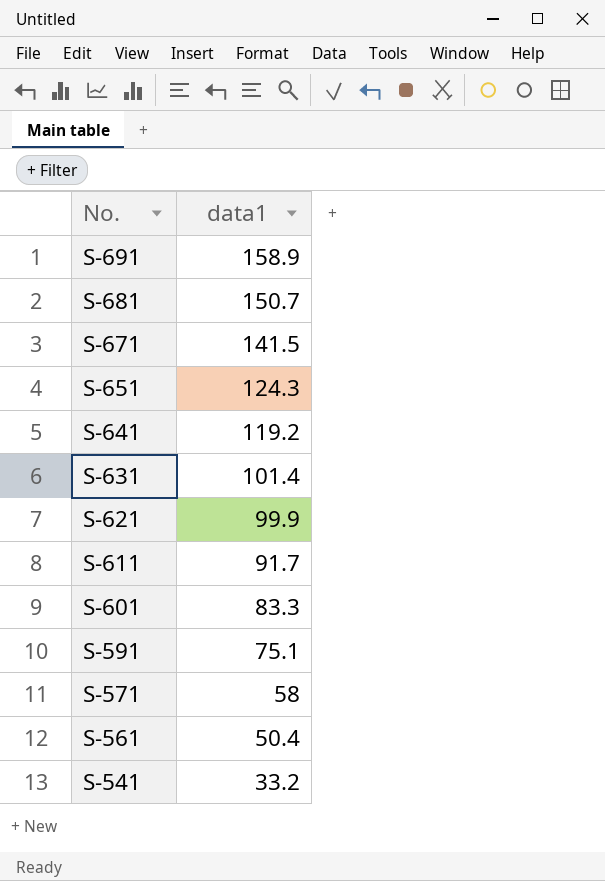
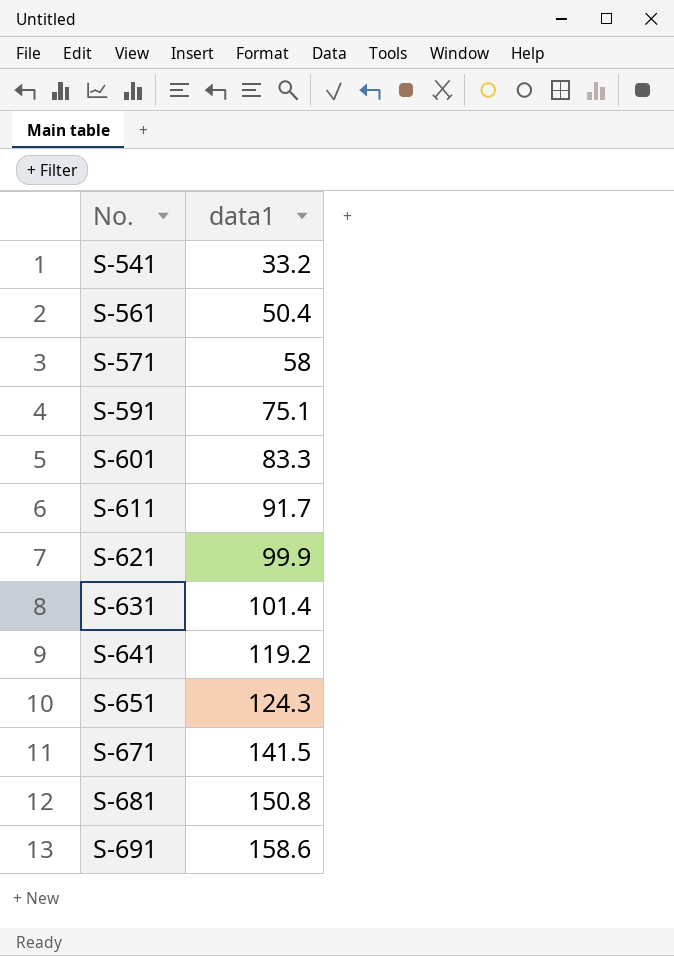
row order: No. descending -> No. ascending
S-681 | data1: 150.7 -> 150.8
S-691 | data1: 158.9 -> 158.6

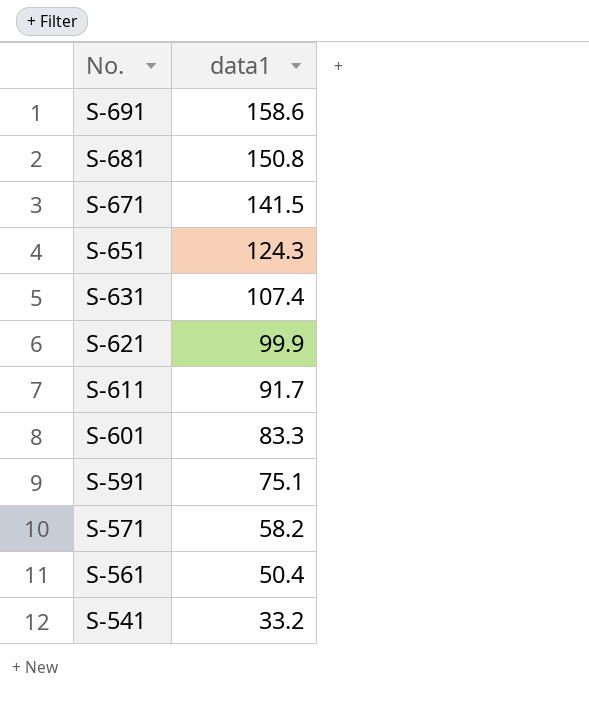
row order: No. ascending -> No. descending
row S-641: 119.2 -> none
S-631 | data1: 101.4 -> 107.4
S-571 | data1: 58 -> 58.2

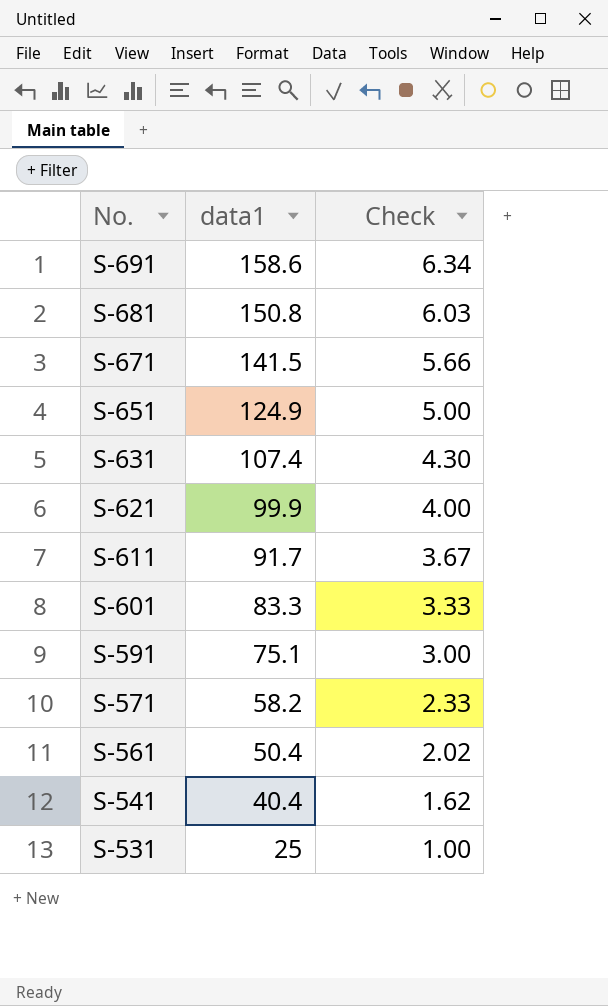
column Check | formula: none -> [data1] * 0.04
S-651 | data1: 124.3 -> 124.9
S-541 | data1: 33.2 -> 40.4
row S-531: none -> 25 | 1.00

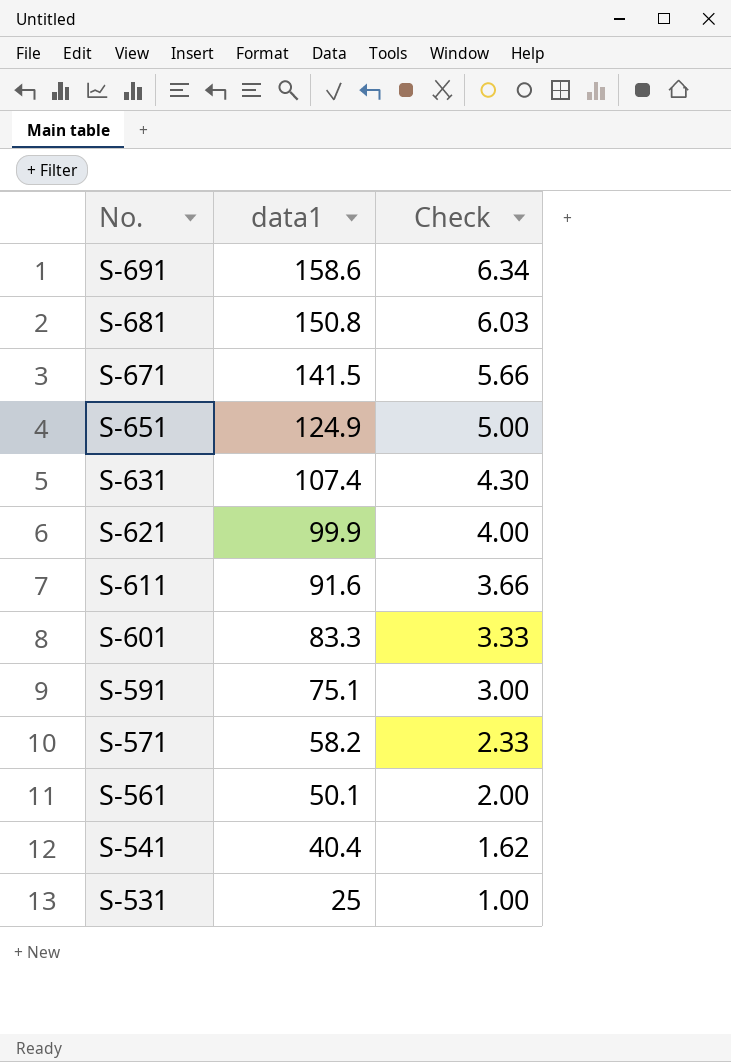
S-611 | data1: 91.7 -> 91.6
S-611 | Check: 3.67 -> 3.66
S-561 | data1: 50.4 -> 50.1
S-561 | Check: 2.02 -> 2.00

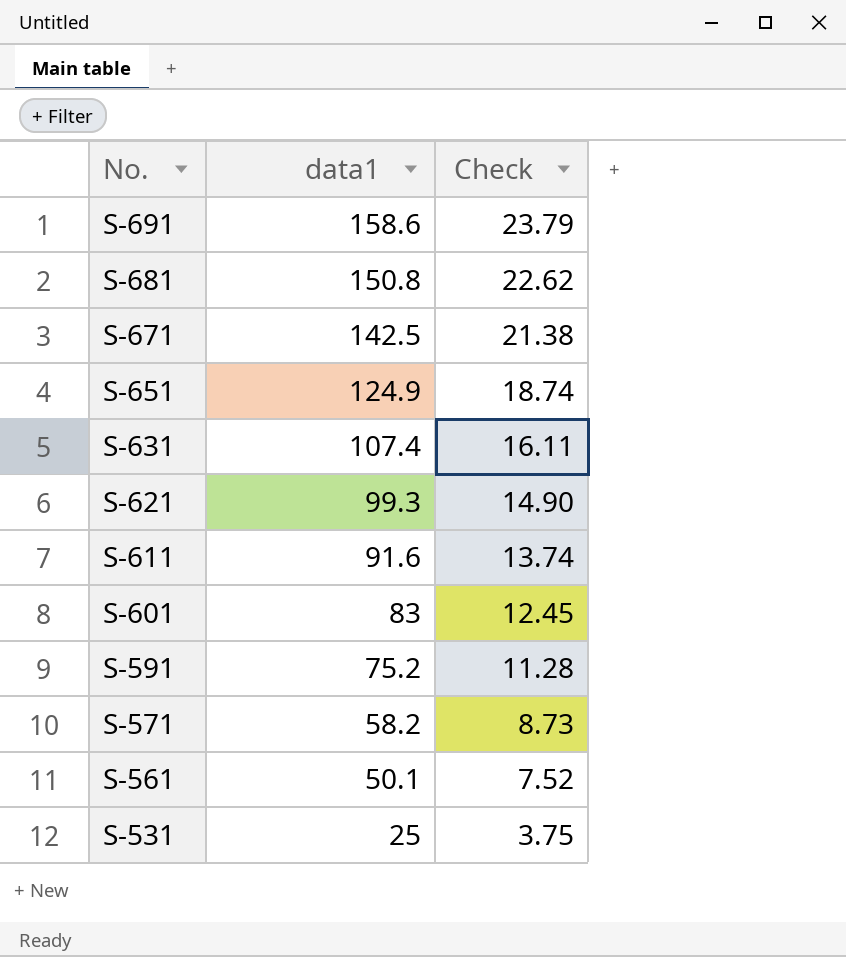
column Check | formula: [data1] * 0.04 -> [data1] * 0.15
row S-541: 40.4 | 1.62 -> none
S-671 | data1: 141.5 -> 142.5
S-621 | data1: 99.9 -> 99.3
S-601 | data1: 83.3 -> 83
S-591 | data1: 75.1 -> 75.2

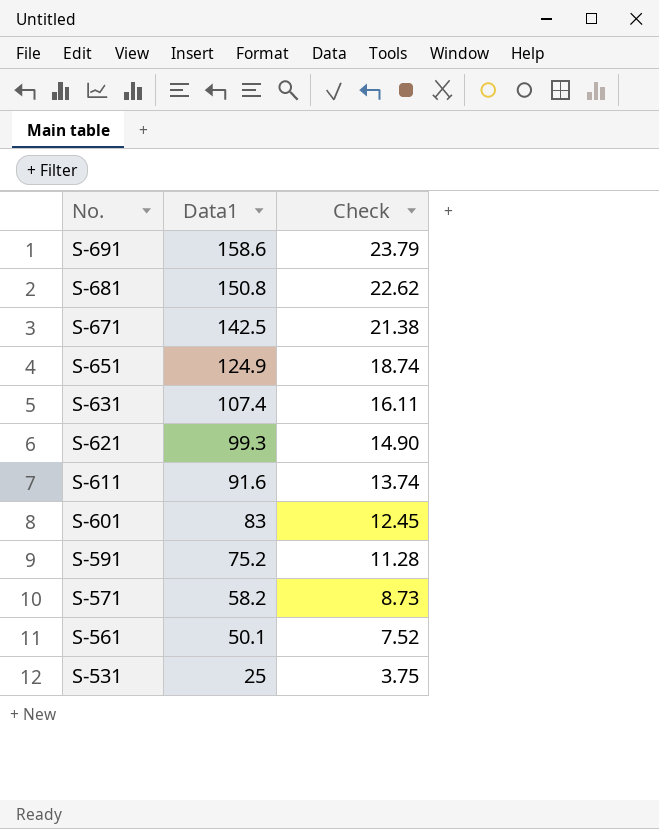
column name: data1 -> Data1

